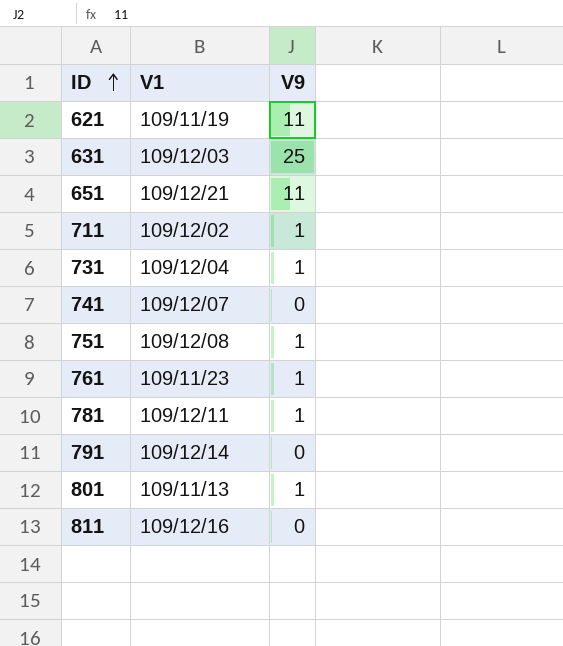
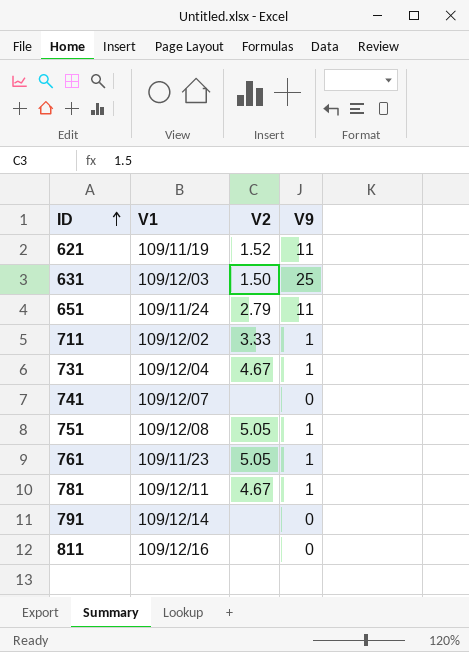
column V2 | position: none -> 3
row 801: 109/11/13 | 1 -> none
651 | V1: 109/12/21 -> 109/11/24

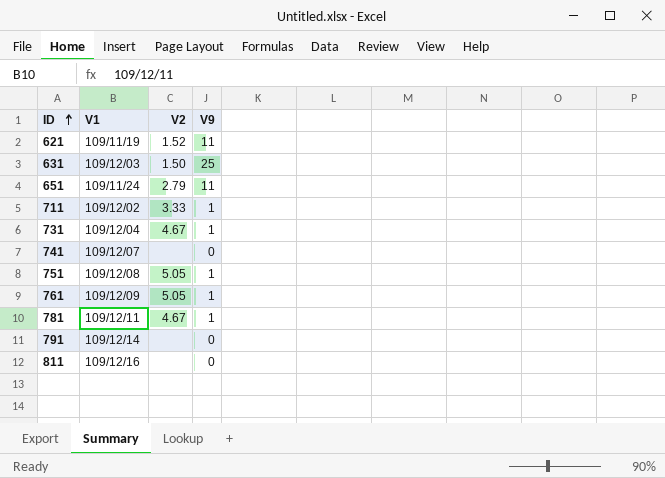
761 | V1: 109/11/23 -> 109/12/09

